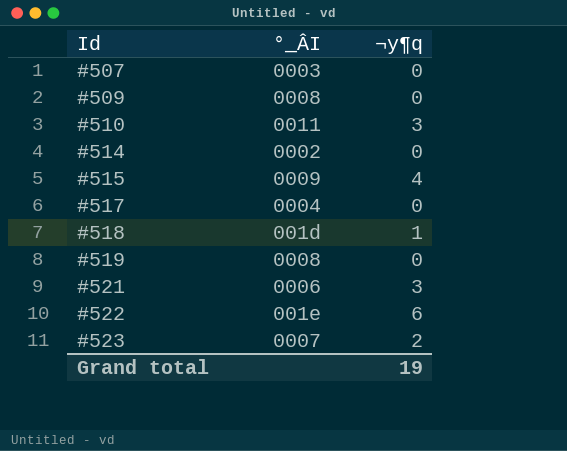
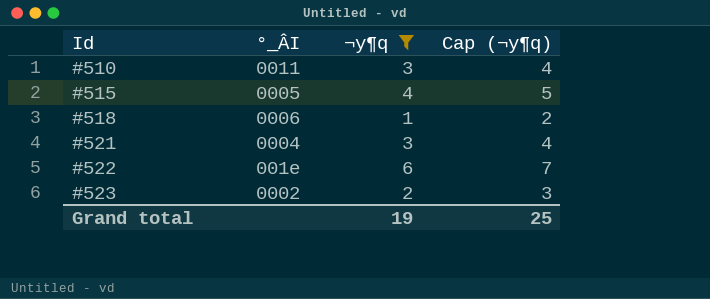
filter: none -> ¬y¶q != 0
column Cap (¬y¶q) | formula: none -> [¬y¶q] + 1
#515 | °_ÂI: 0009 -> 0005
#518 | °_ÂI: 001d -> 0006
#521 | °_ÂI: 0006 -> 0004
#523 | °_ÂI: 0007 -> 0002

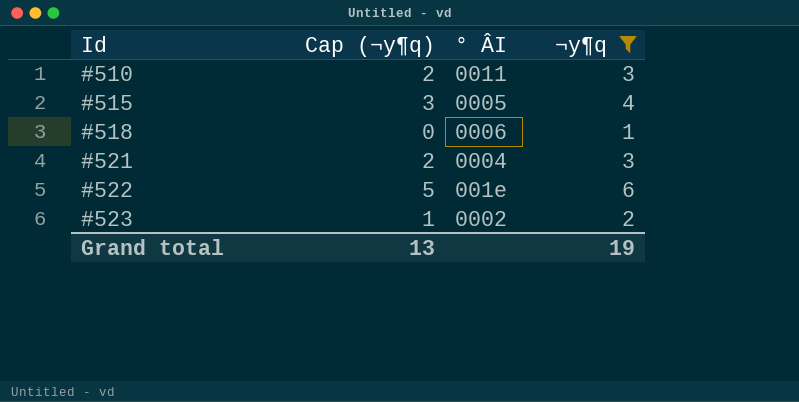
column Cap (¬y¶q) | formula: [¬y¶q] + 1 -> [¬y¶q] - 1
column Cap (¬y¶q) | position: 4 -> 2
column name: °_ÂI -> ° ÂI
Grand total | Cap (¬y¶q): 25 -> 13

